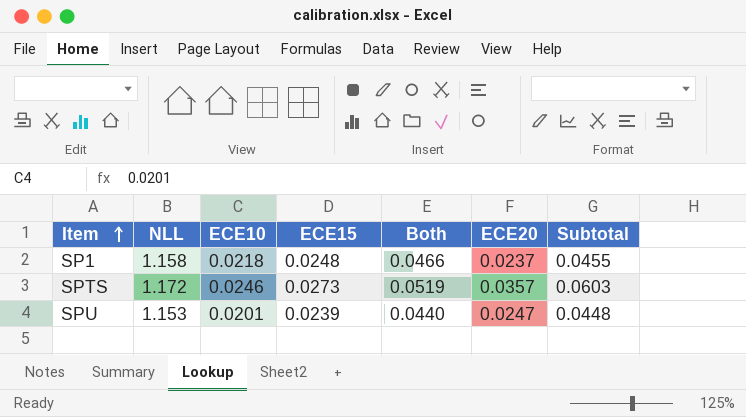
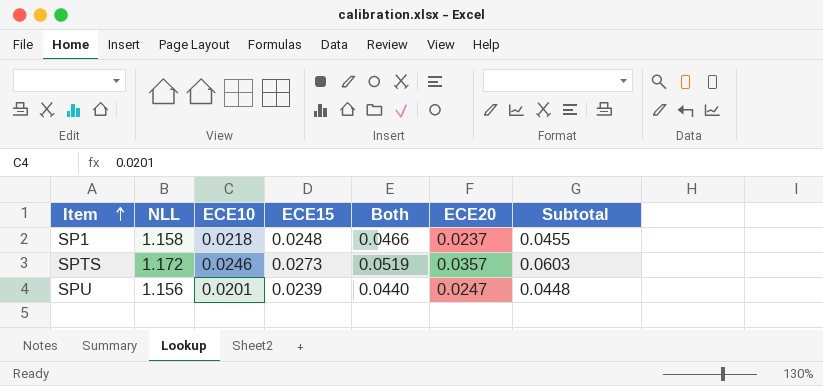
SPU | NLL: 1.153 -> 1.156

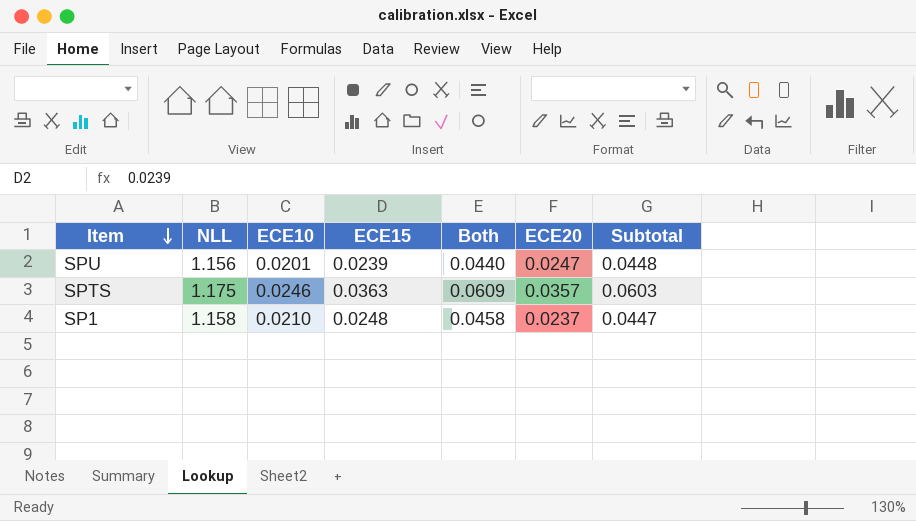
row order: Item ascending -> Item descending
SPTS | NLL: 1.172 -> 1.175
SPTS | ECE15: 0.0273 -> 0.0363
SPTS | Both: 0.0519 -> 0.0609
SP1 | ECE10: 0.0218 -> 0.0210
SP1 | Both: 0.0466 -> 0.0458
SP1 | Subtotal: 0.0455 -> 0.0447

